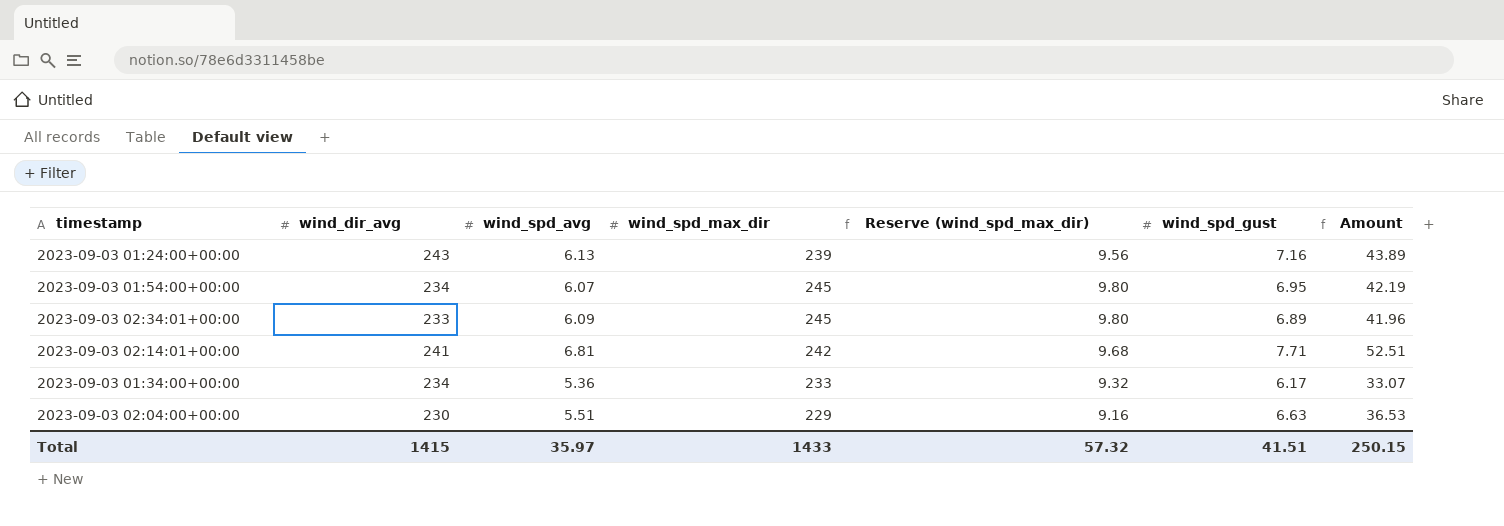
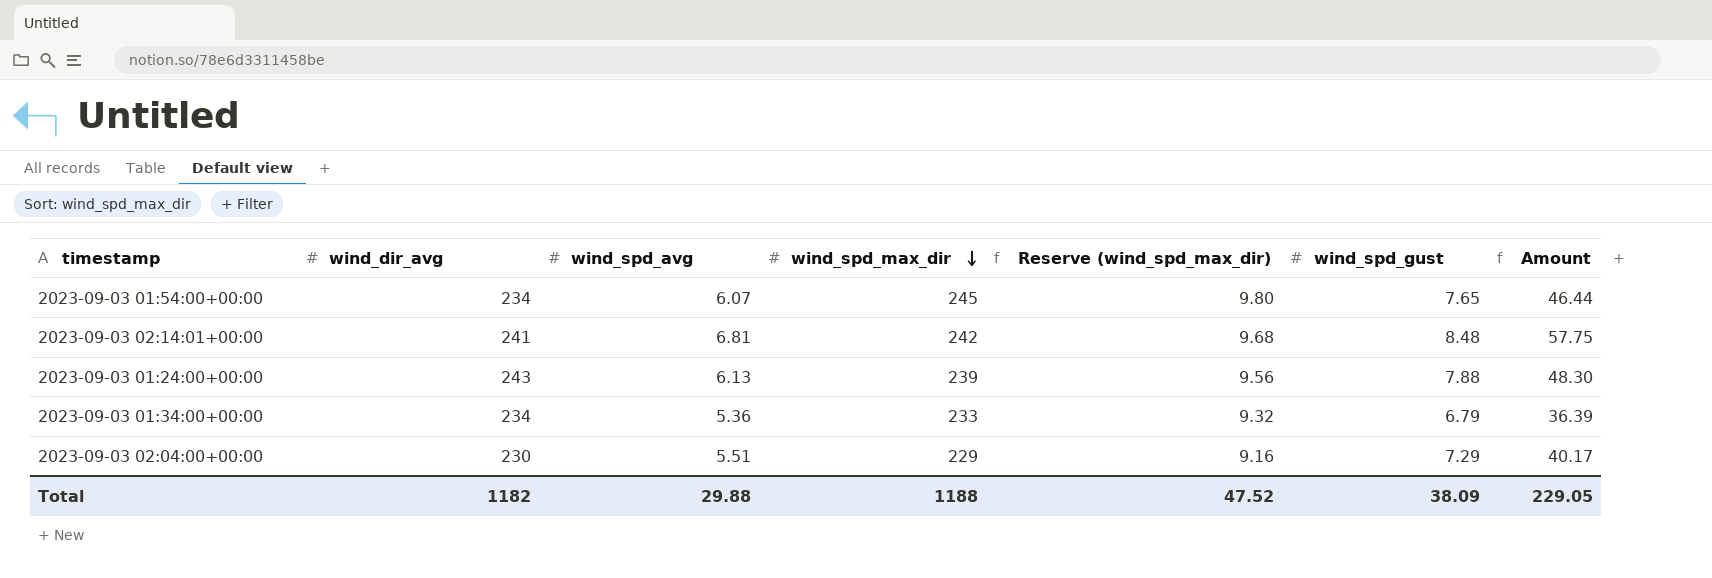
row order: none -> wind_spd_max_dir descending
row 2023-09-03 02:34:01+00:00: 233 | 6.09 | 245 | 9.80 | 6.89 | 41.96 -> none
2023-09-03 01:54:00+00:00 | wind_spd_gust: 6.95 -> 7.65
2023-09-03 01:54:00+00:00 | Amount: 42.19 -> 46.44
2023-09-03 02:14:01+00:00 | wind_spd_gust: 7.71 -> 8.48
2023-09-03 02:14:01+00:00 | Amount: 52.51 -> 57.75
2023-09-03 01:24:00+00:00 | wind_spd_gust: 7.16 -> 7.88
2023-09-03 01:24:00+00:00 | Amount: 43.89 -> 48.30
2023-09-03 01:34:00+00:00 | wind_spd_gust: 6.17 -> 6.79
2023-09-03 01:34:00+00:00 | Amount: 33.07 -> 36.39
2023-09-03 02:04:00+00:00 | wind_spd_gust: 6.63 -> 7.29
2023-09-03 02:04:00+00:00 | Amount: 36.53 -> 40.17
Total | wind_dir_avg: 1415 -> 1182
Total | wind_spd_avg: 35.97 -> 29.88
Total | wind_spd_max_dir: 1433 -> 1188
Total | Reserve (wind_spd_max_dir): 57.32 -> 47.52
Total | wind_spd_gust: 41.51 -> 38.09
Total | Amount: 250.15 -> 229.05

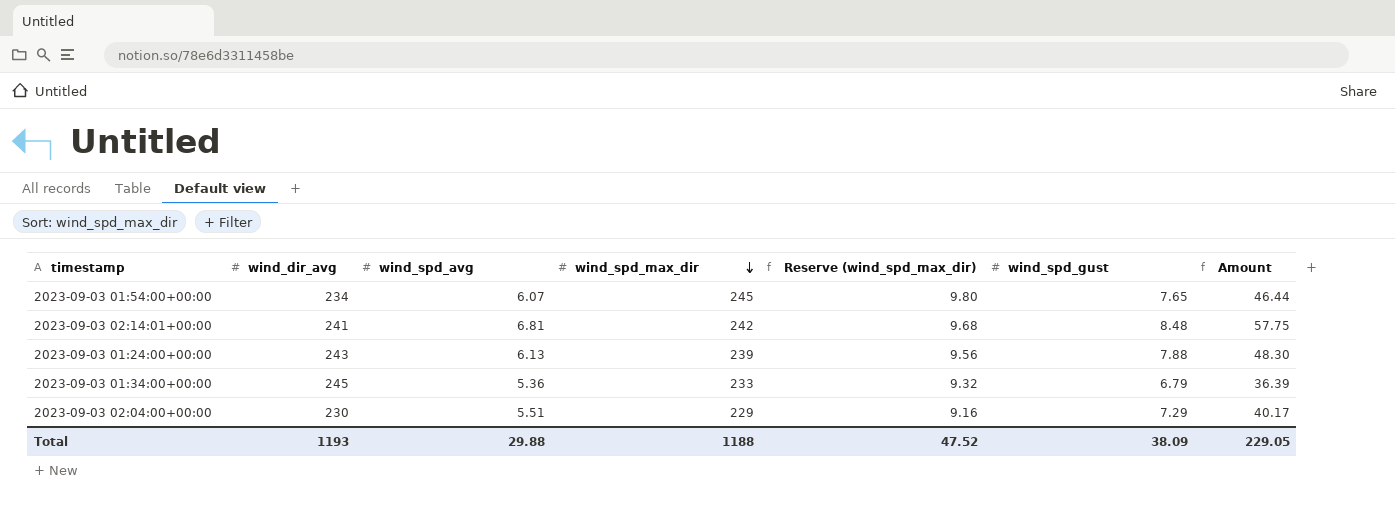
2023-09-03 01:34:00+00:00 | wind_dir_avg: 234 -> 245
Total | wind_dir_avg: 1182 -> 1193

